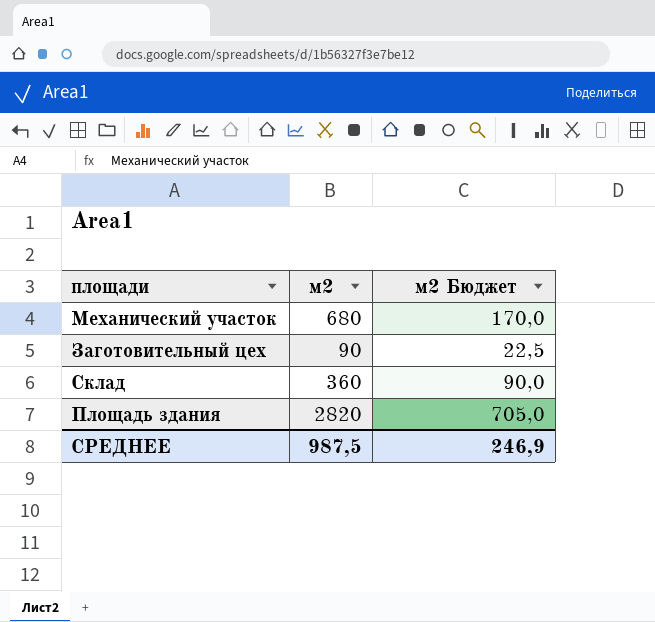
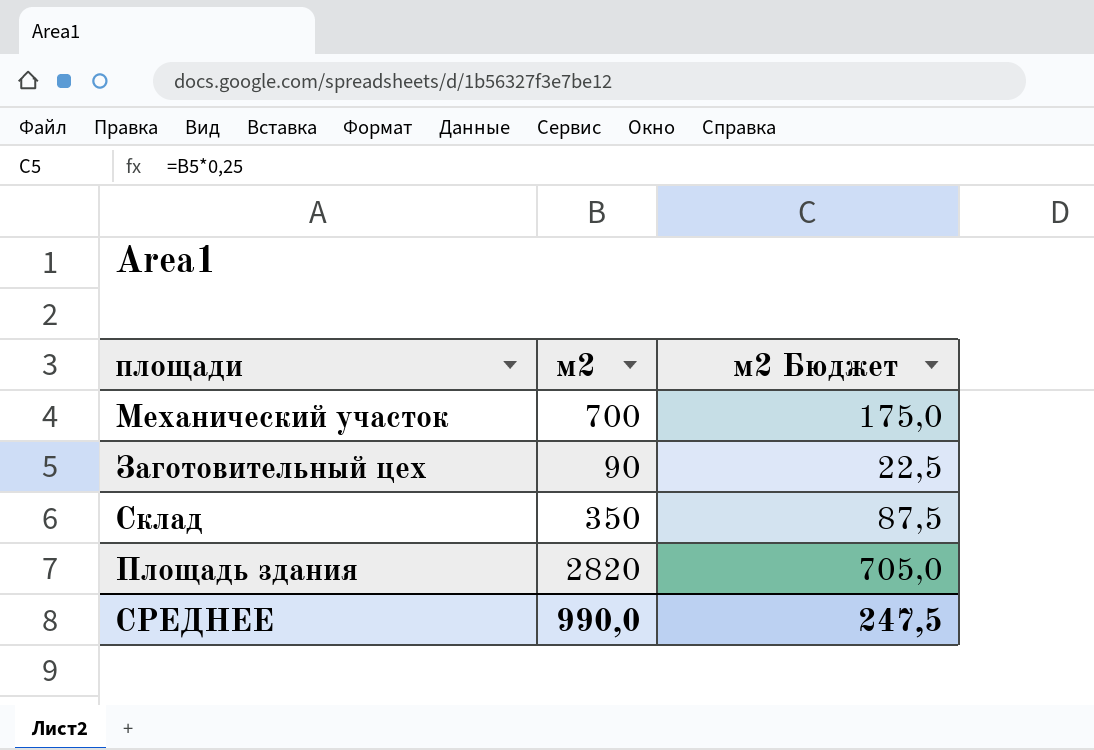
Механический участок | м2: 680 -> 700
Механический участок | м2 Бюджет: 170,0 -> 175,0
Склад | м2: 360 -> 350
Склад | м2 Бюджет: 90,0 -> 87,5
СРЕДНЕЕ | м2: 987,5 -> 990,0
СРЕДНЕЕ | м2 Бюджет: 246,9 -> 247,5

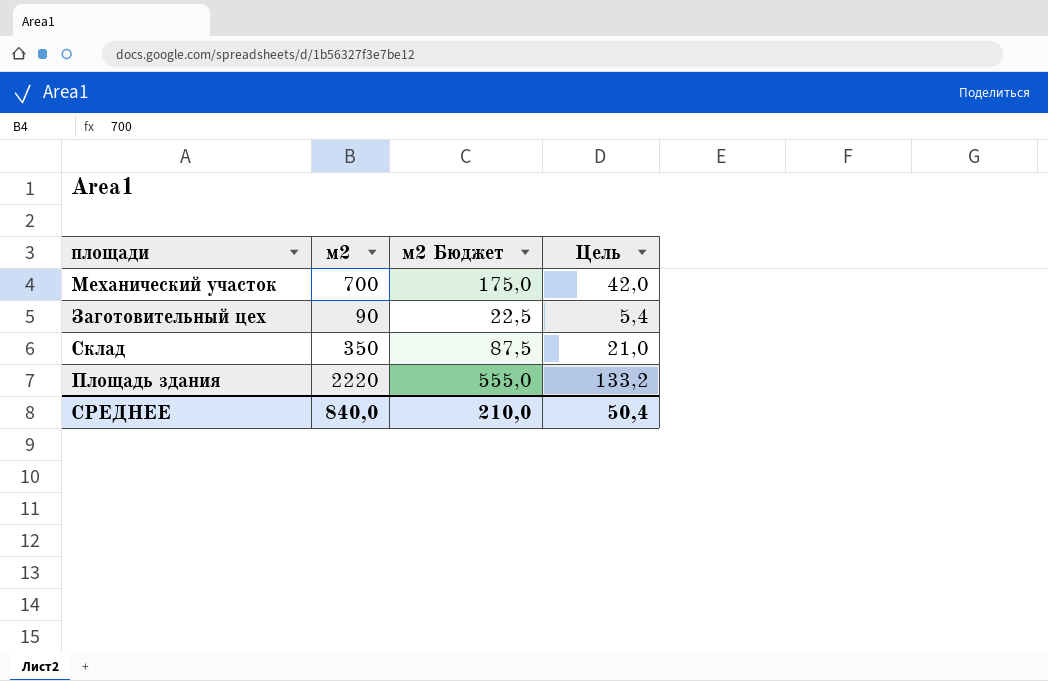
column Цель | formula: none -> [м2] * 0,06
Площадь здания | м2: 2820 -> 2220
Площадь здания | м2 Бюджет: 705,0 -> 555,0
СРЕДНЕЕ | м2: 990,0 -> 840,0
СРЕДНЕЕ | м2 Бюджет: 247,5 -> 210,0

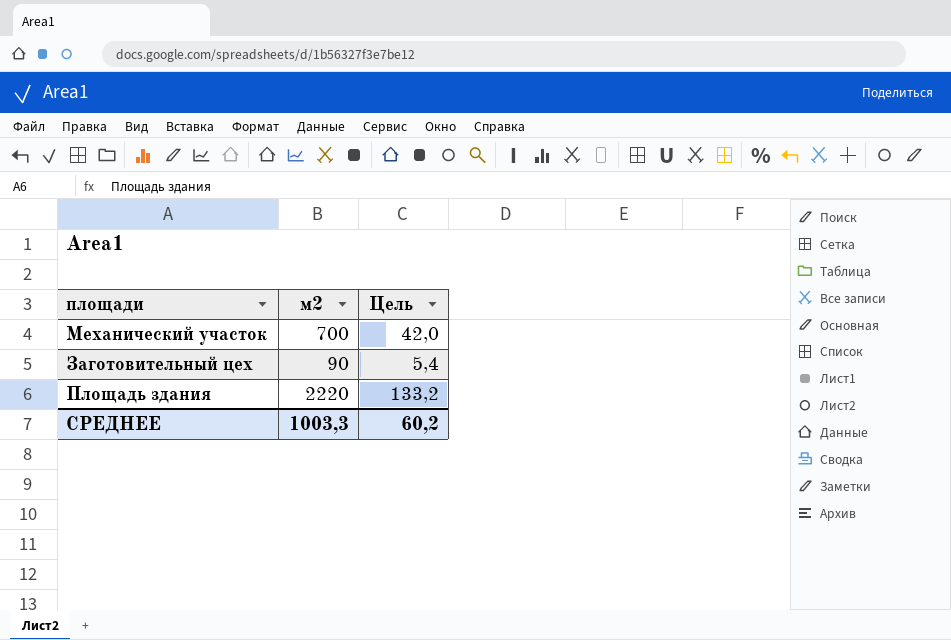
column м2 Бюджет | formula: [м2] * 0,25 -> none
row Склад: 350 | 87,5 | 21,0 -> none
СРЕДНЕЕ | м2: 840,0 -> 1003,3
СРЕДНЕЕ | Цель: 50,4 -> 60,2

